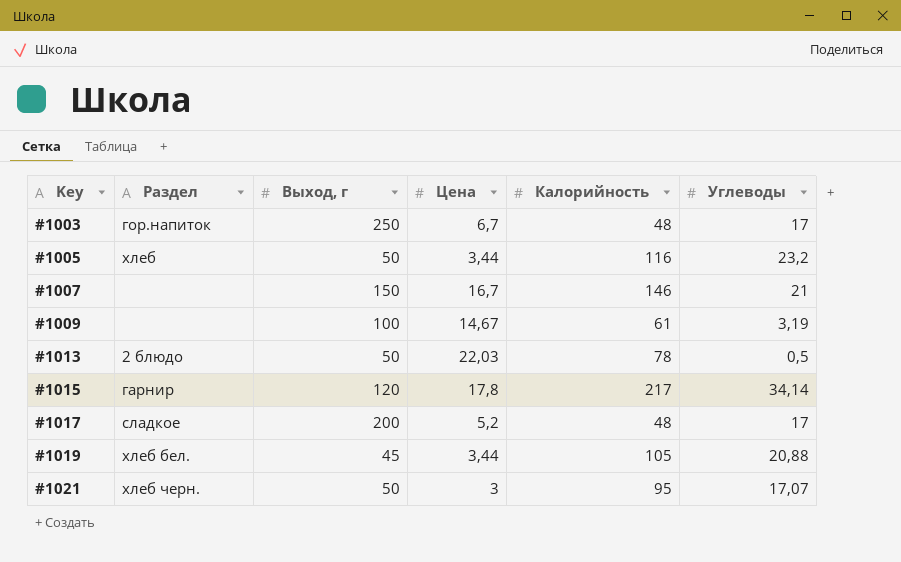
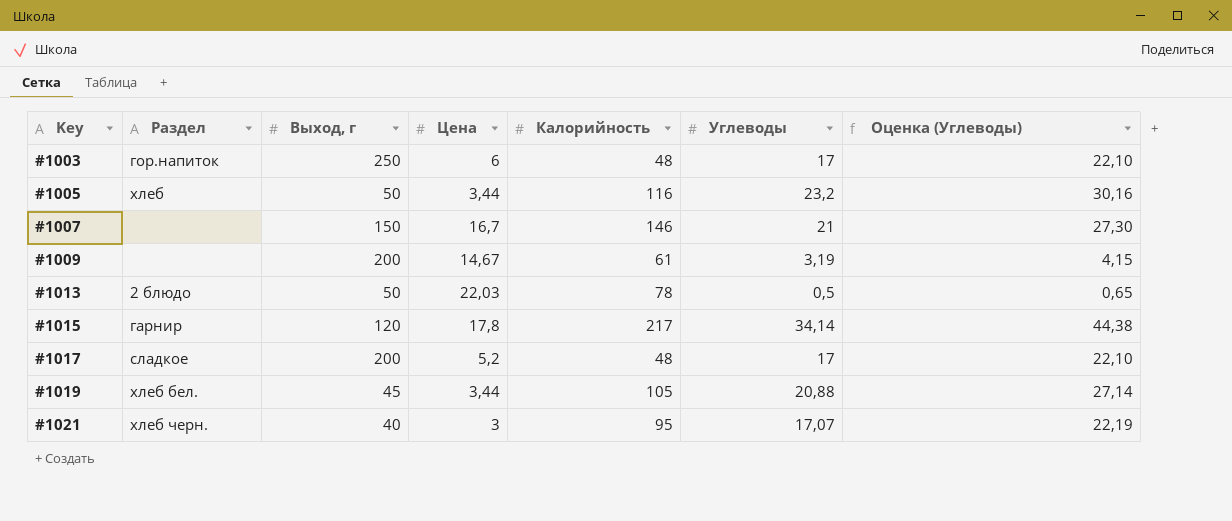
column Оценка (Углеводы) | formula: none -> [Углеводы] * 1,3
#1003 | Цена: 6,7 -> 6
#1009 | Выход, г: 100 -> 200
#1021 | Выход, г: 50 -> 40

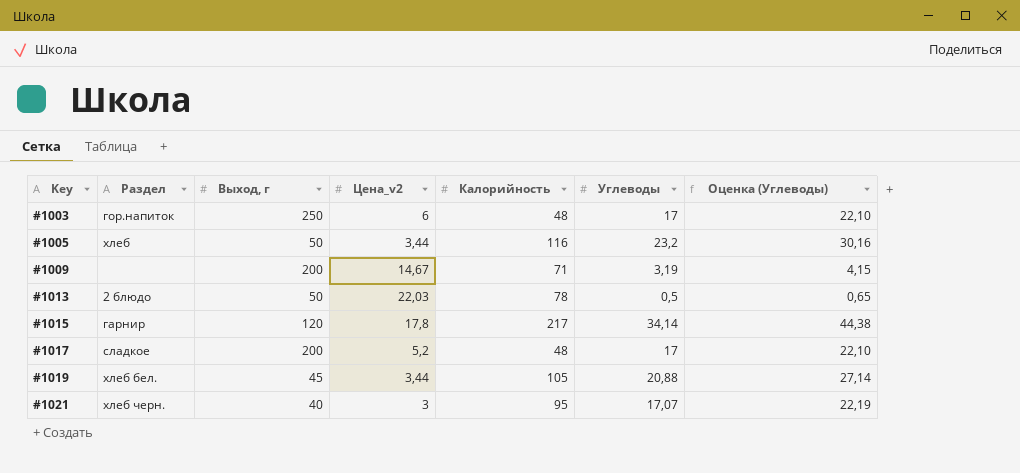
column name: Цена -> Цена_v2
row #1007: none | 150 | 16,7 | 146 | 21 | 27,30 -> none
#1009 | Калорийность: 61 -> 71

